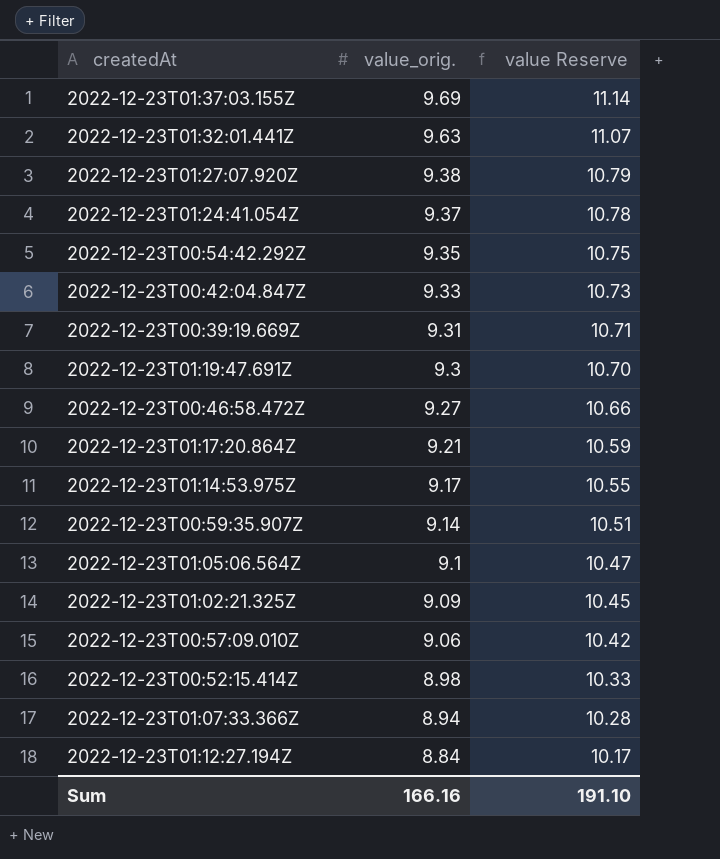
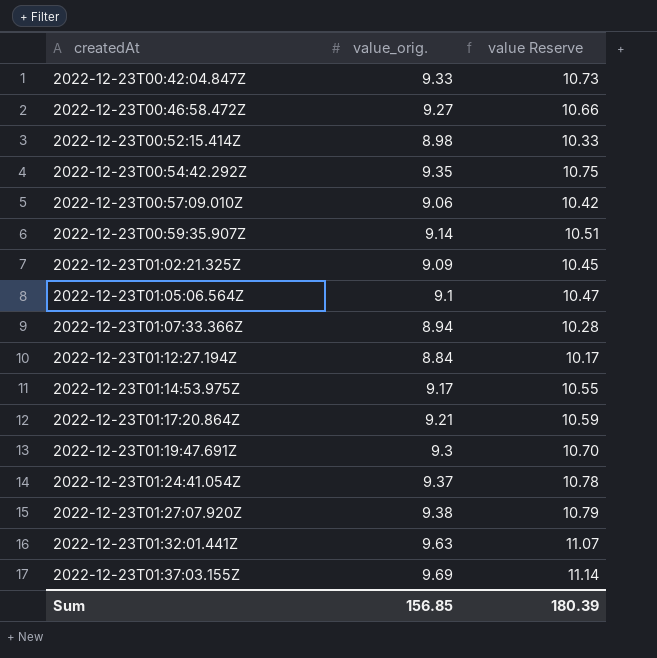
row order: value_orig. descending -> createdAt ascending
row 2022-12-23T00:39:19.669Z: 9.31 | 10.71 -> none
Sum | value_orig.: 166.16 -> 156.85
Sum | value Reserve: 191.10 -> 180.39

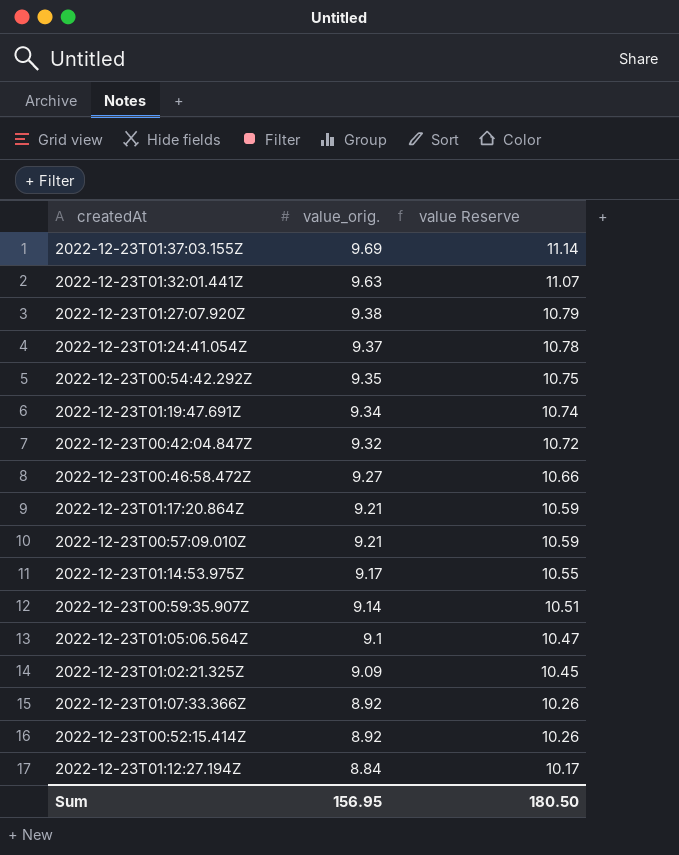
row order: createdAt ascending -> value_orig. descending
2022-12-23T01:19:47.691Z | value_orig.: 9.3 -> 9.34
2022-12-23T01:19:47.691Z | value Reserve: 10.70 -> 10.74
2022-12-23T00:42:04.847Z | value_orig.: 9.33 -> 9.32
2022-12-23T00:42:04.847Z | value Reserve: 10.73 -> 10.72
2022-12-23T00:57:09.010Z | value_orig.: 9.06 -> 9.21
2022-12-23T00:57:09.010Z | value Reserve: 10.42 -> 10.59
2022-12-23T01:07:33.366Z | value_orig.: 8.94 -> 8.92
2022-12-23T01:07:33.366Z | value Reserve: 10.28 -> 10.26
2022-12-23T00:52:15.414Z | value_orig.: 8.98 -> 8.92
2022-12-23T00:52:15.414Z | value Reserve: 10.33 -> 10.26
Sum | value_orig.: 156.85 -> 156.95
Sum | value Reserve: 180.39 -> 180.50

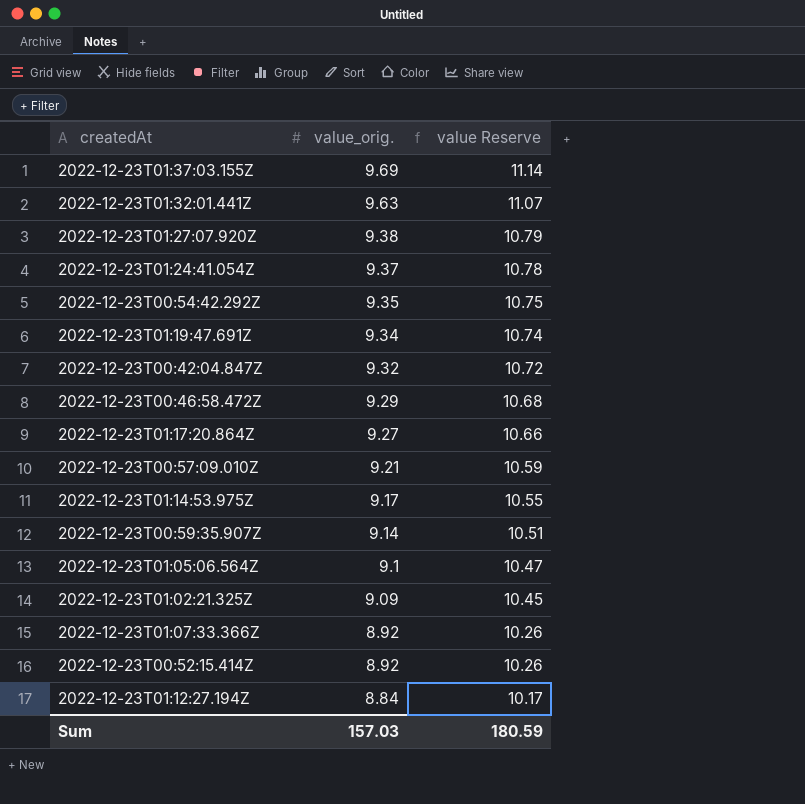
2022-12-23T00:46:58.472Z | value_orig.: 9.27 -> 9.29
2022-12-23T00:46:58.472Z | value Reserve: 10.66 -> 10.68
2022-12-23T01:17:20.864Z | value_orig.: 9.21 -> 9.27
2022-12-23T01:17:20.864Z | value Reserve: 10.59 -> 10.66
Sum | value_orig.: 156.95 -> 157.03
Sum | value Reserve: 180.50 -> 180.59

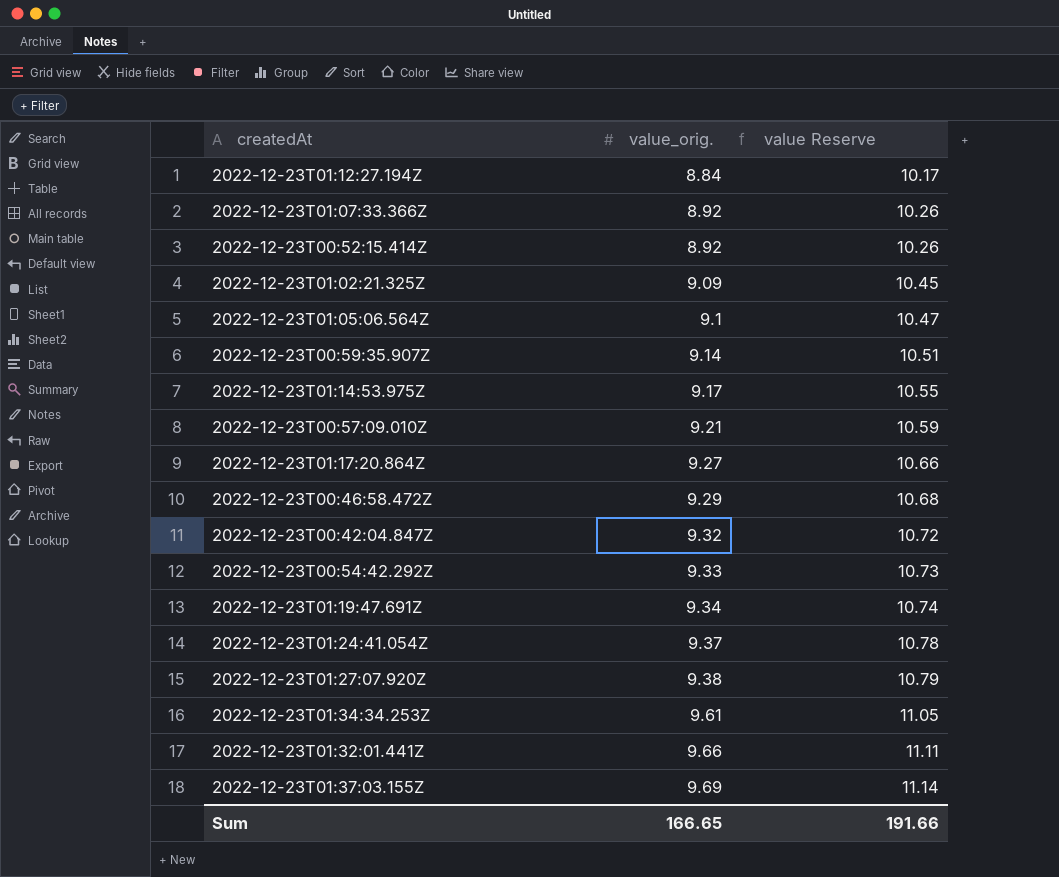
row order: value_orig. descending -> value_orig. ascending
2022-12-23T00:54:42.292Z | value_orig.: 9.35 -> 9.33
2022-12-23T00:54:42.292Z | value Reserve: 10.75 -> 10.73
row 2022-12-23T01:34:34.253Z: none -> 9.61 | 11.05
2022-12-23T01:32:01.441Z | value_orig.: 9.63 -> 9.66
2022-12-23T01:32:01.441Z | value Reserve: 11.07 -> 11.11
Sum | value_orig.: 157.03 -> 166.65
Sum | value Reserve: 180.59 -> 191.66

